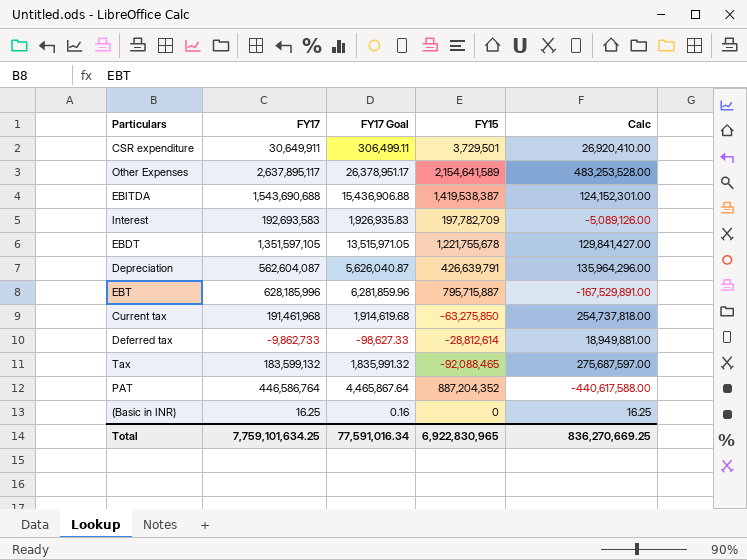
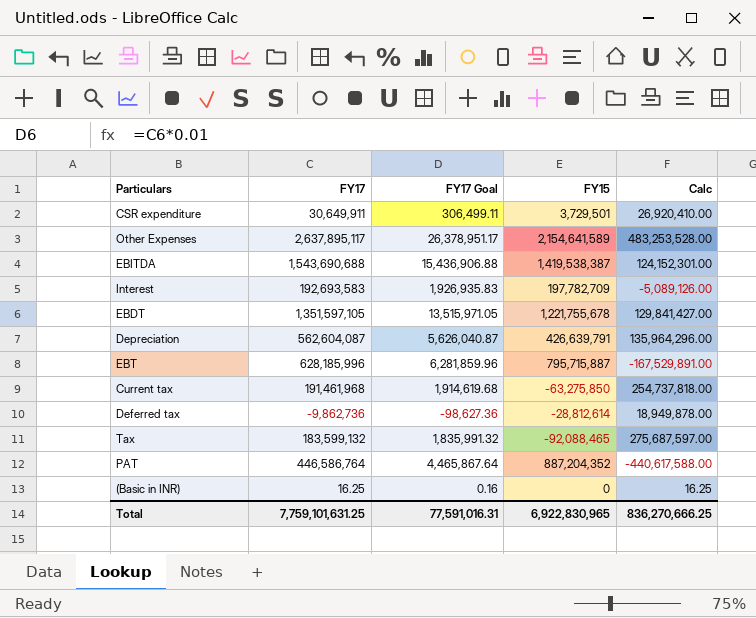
Deferred tax | FY17: -9,862,733 -> -9,862,736
Deferred tax | FY17 Goal: -98,627.33 -> -98,627.36
Deferred tax | Calc: 18,949,881.00 -> 18,949,878.00
Total | FY17: 7,759,101,634.25 -> 7,759,101,631.25
Total | FY17 Goal: 77,591,016.34 -> 77,591,016.31
Total | Calc: 836,270,669.25 -> 836,270,666.25

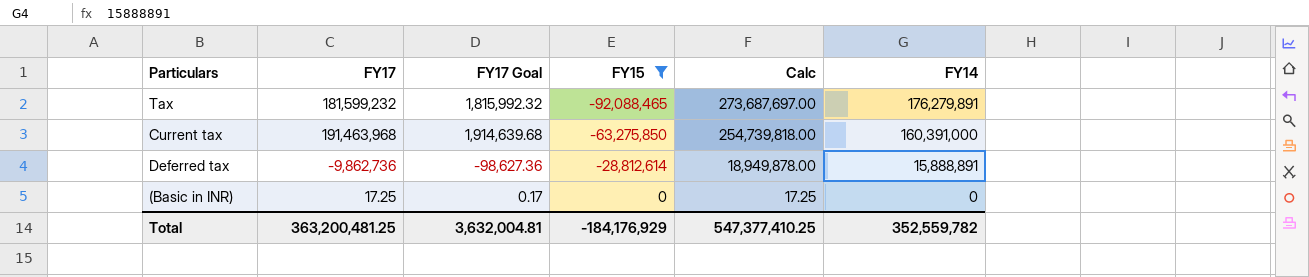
filter: none -> FY15 <= 0
row order: none -> FY15 ascending
column FY14 | position: none -> 6
Tax | FY17: 183,599,132 -> 181,599,232
Tax | FY17 Goal: 1,835,991.32 -> 1,815,992.32
Tax | Calc: 275,687,597.00 -> 273,687,697.00
Current tax | FY17: 191,461,968 -> 191,463,968
Current tax | FY17 Goal: 1,914,619.68 -> 1,914,639.68
Current tax | Calc: 254,737,818.00 -> 254,739,818.00
(Basic in INR) | FY17: 16.25 -> 17.25
(Basic in INR) | FY17 Goal: 0.16 -> 0.17
(Basic in INR) | Calc: 16.25 -> 17.25
Total | FY17: 7,759,101,631.25 -> 363,200,481.25
Total | FY17 Goal: 77,591,016.31 -> 3,632,004.81
Total | FY15: 6,922,830,965 -> -184,176,929
Total | Calc: 836,270,666.25 -> 547,377,410.25

